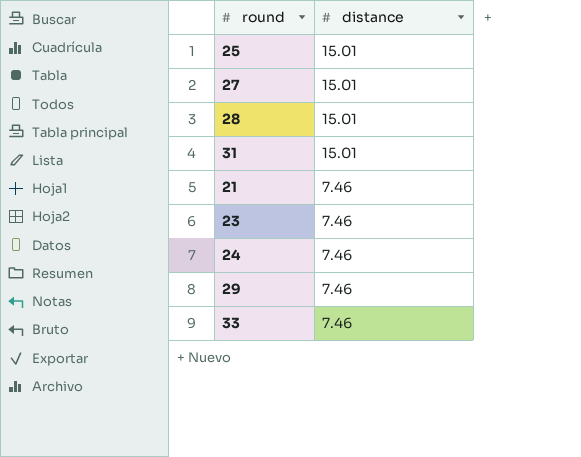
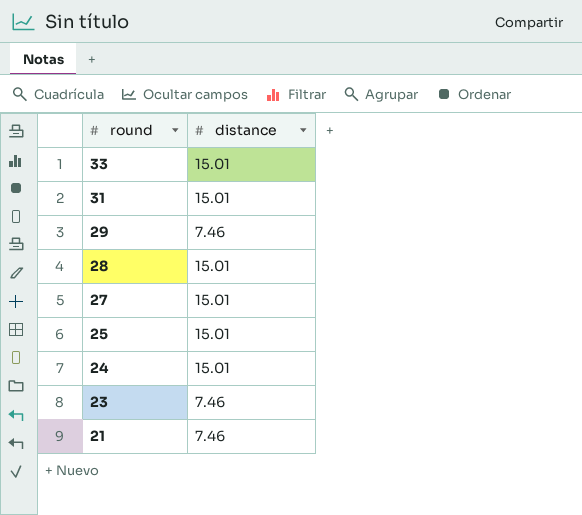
row order: distance descending -> round descending
33 | distance: 7.46 -> 15.01
24 | distance: 7.46 -> 15.01

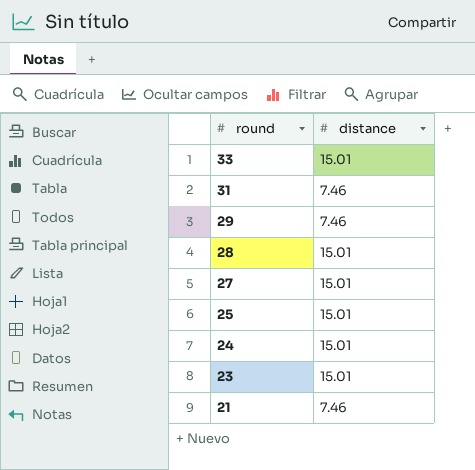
31 | distance: 15.01 -> 7.46
23 | distance: 7.46 -> 15.01

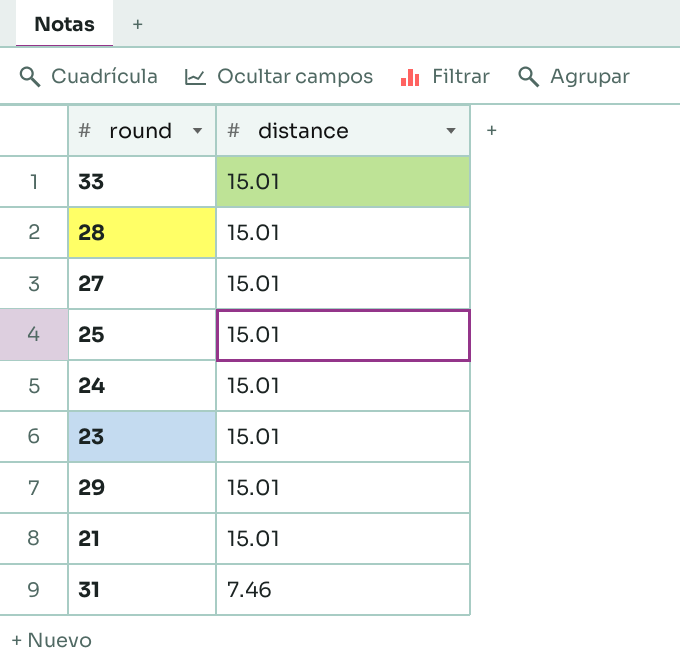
row order: round descending -> distance descending
29 | distance: 7.46 -> 15.01
21 | distance: 7.46 -> 15.01

